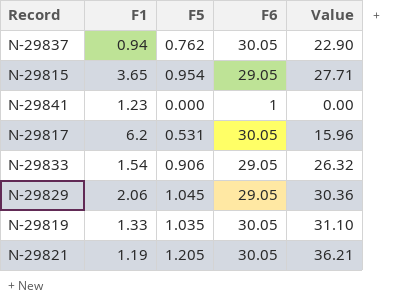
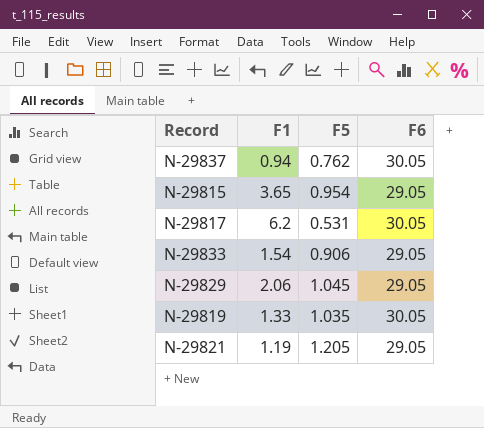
column Value | formula: [F5] * [F6] -> none
row N-29841: 1.23 | 0.000 | 1 | 0.00 -> none
N-29821 | F6: 30.05 -> 29.05

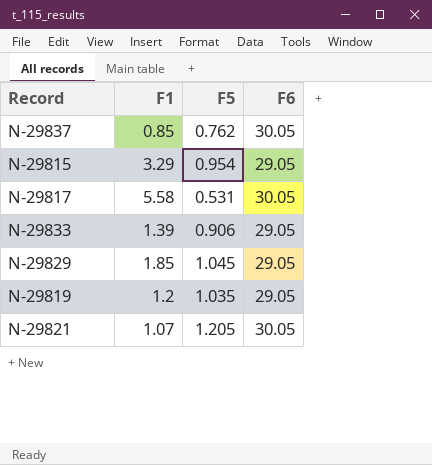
N-29837 | F1: 0.94 -> 0.85
N-29815 | F1: 3.65 -> 3.29
N-29817 | F1: 6.2 -> 5.58
N-29833 | F1: 1.54 -> 1.39
N-29829 | F1: 2.06 -> 1.85
N-29819 | F1: 1.33 -> 1.2
N-29819 | F6: 30.05 -> 29.05
N-29821 | F1: 1.19 -> 1.07
N-29821 | F6: 29.05 -> 30.05

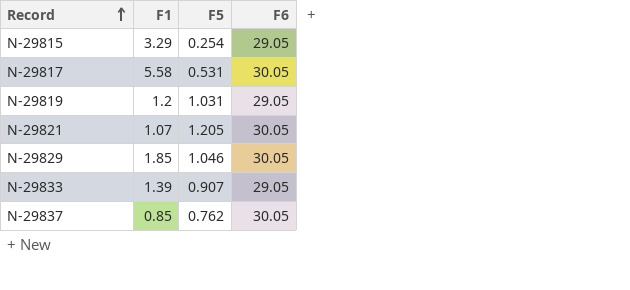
row order: none -> Record ascending
N-29815 | F5: 0.954 -> 0.254
N-29819 | F5: 1.035 -> 1.031
N-29829 | F5: 1.045 -> 1.046
N-29829 | F6: 29.05 -> 30.05
N-29833 | F5: 0.906 -> 0.907

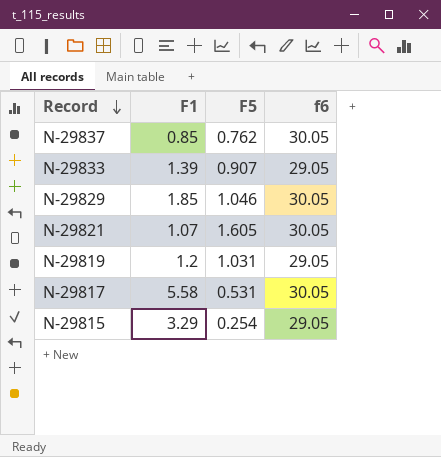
row order: Record ascending -> Record descending
column name: F6 -> f6
N-29821 | F5: 1.205 -> 1.605

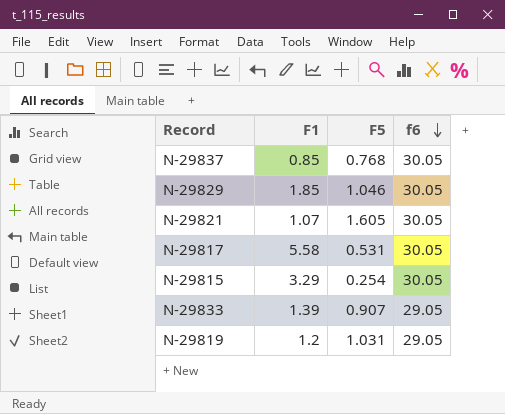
row order: Record descending -> f6 descending
N-29837 | F5: 0.762 -> 0.768
N-29815 | f6: 29.05 -> 30.05

